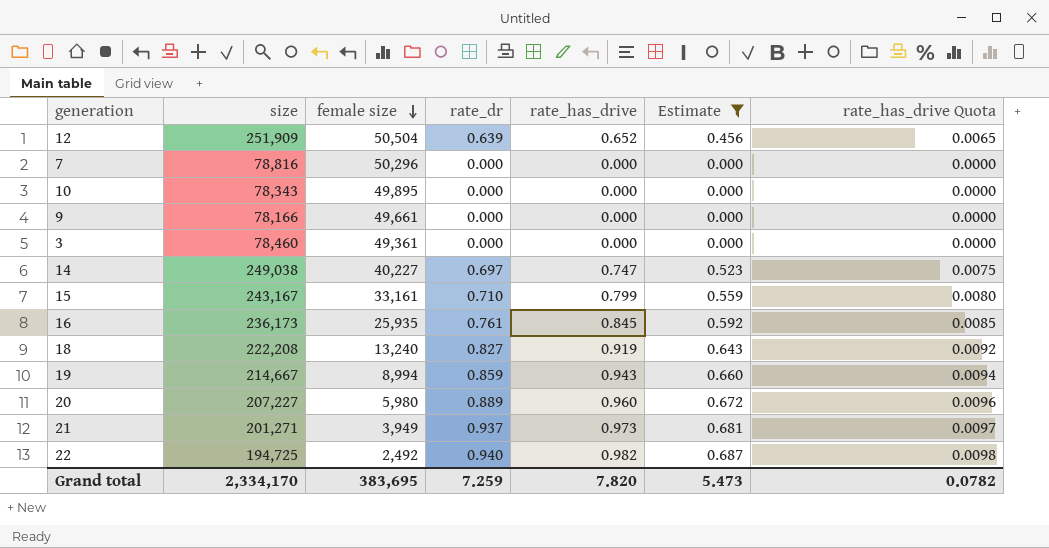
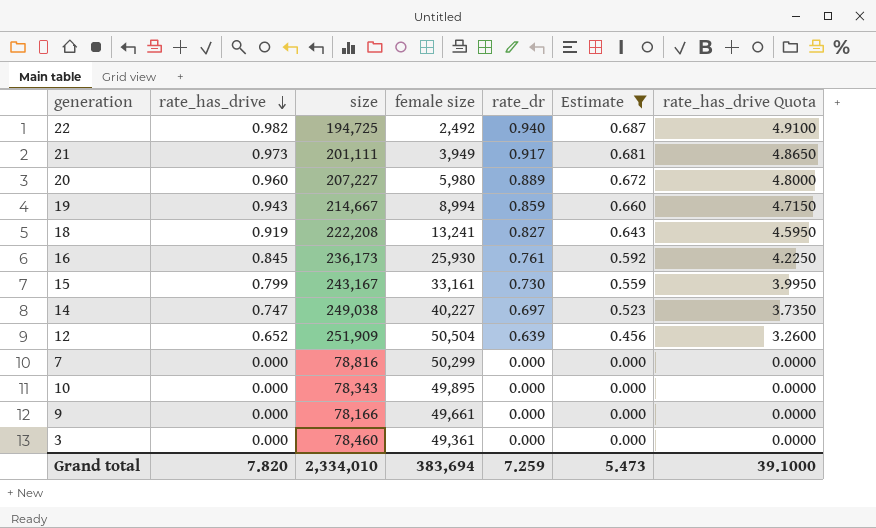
row order: female size descending -> rate_has_drive descending
column rate_has_drive | position: 5 -> 2
column rate_has_drive Quota | formula: [rate_has_drive] * 0.01 -> [rate_has_drive] * 5
21 | size: 201,271 -> 201,111
21 | rate_dr: 0.937 -> 0.917
18 | female size: 13,240 -> 13,241
16 | female size: 25,935 -> 25,930
15 | rate_dr: 0.710 -> 0.730
7 | female size: 50,296 -> 50,299
Grand total | size: 2,334,170 -> 2,334,010
Grand total | female size: 383,695 -> 383,694
Grand total | rate_has_drive Quota: 0.0782 -> 39.1000

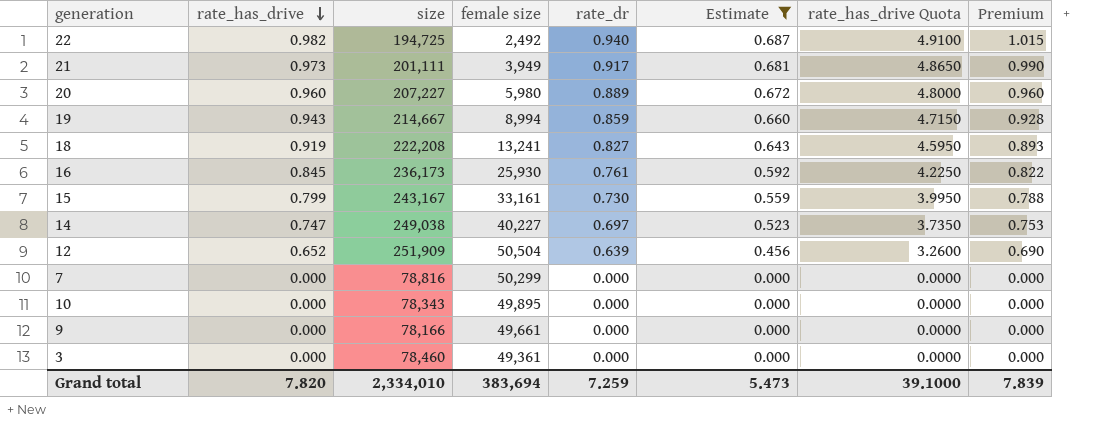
column Premium | formula: none -> [rate_dr] * 1.08

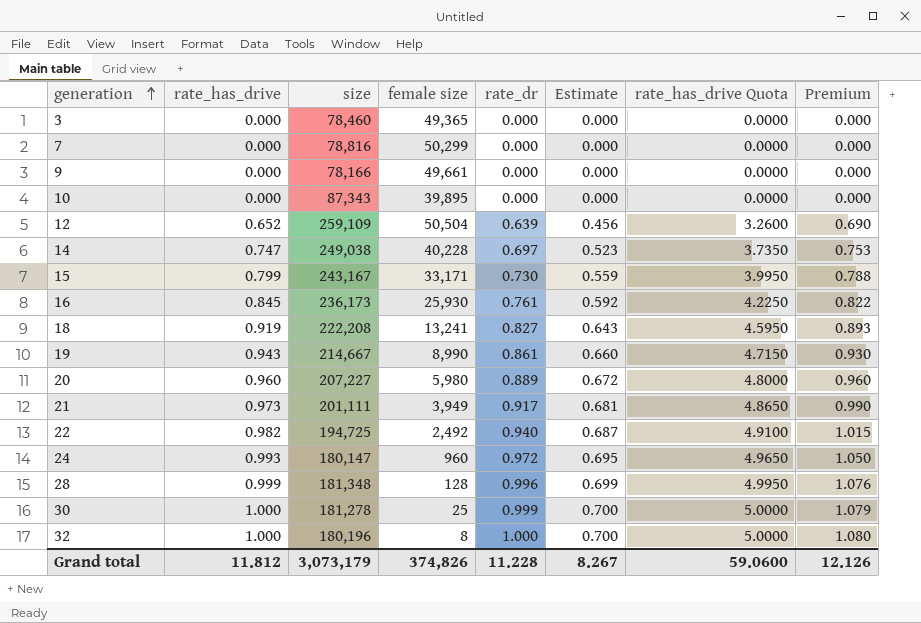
filter: Estimate <= 0.687 -> none
row order: rate_has_drive descending -> generation ascending
3 | female size: 49,361 -> 49,365
10 | size: 78,343 -> 87,343
10 | female size: 49,895 -> 39,895
12 | size: 251,909 -> 259,109
14 | female size: 40,227 -> 40,228
15 | female size: 33,161 -> 33,171
19 | female size: 8,994 -> 8,990
19 | rate_dr: 0.859 -> 0.861
19 | Premium: 0.928 -> 0.930
Grand total | rate_has_drive: 7.820 -> 11.812
Grand total | size: 2,334,010 -> 3,073,179
Grand total | female size: 383,694 -> 374,826
Grand total | rate_dr: 7.259 -> 11.228
Grand total | Estimate: 5.473 -> 8.267
Grand total | rate_has_drive Quota: 39.1000 -> 59.0600
Grand total | Premium: 7.839 -> 12.126

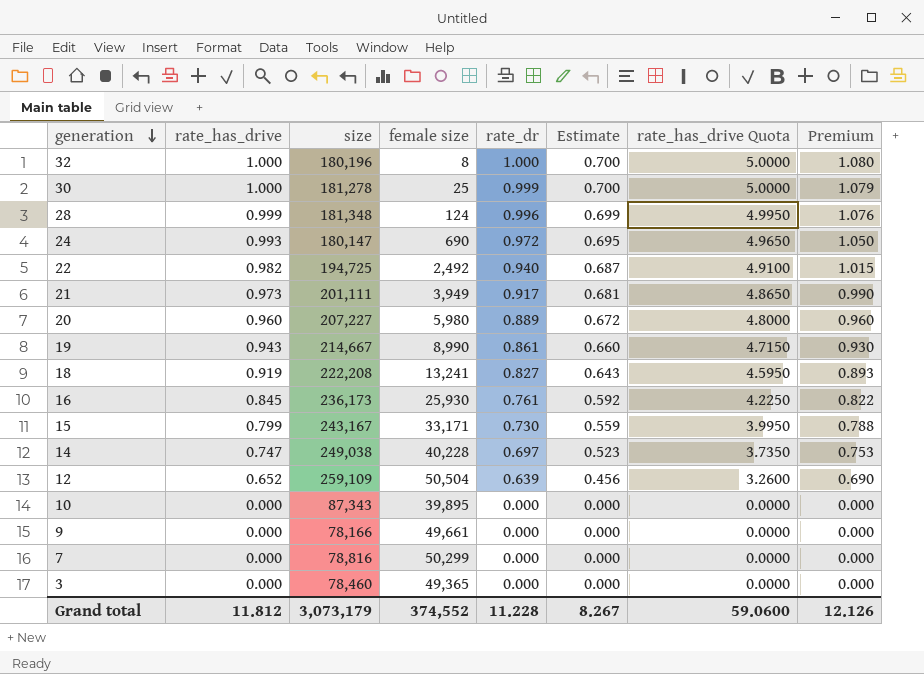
row order: generation ascending -> generation descending
28 | female size: 128 -> 124
24 | female size: 960 -> 690
Grand total | female size: 374,826 -> 374,552

